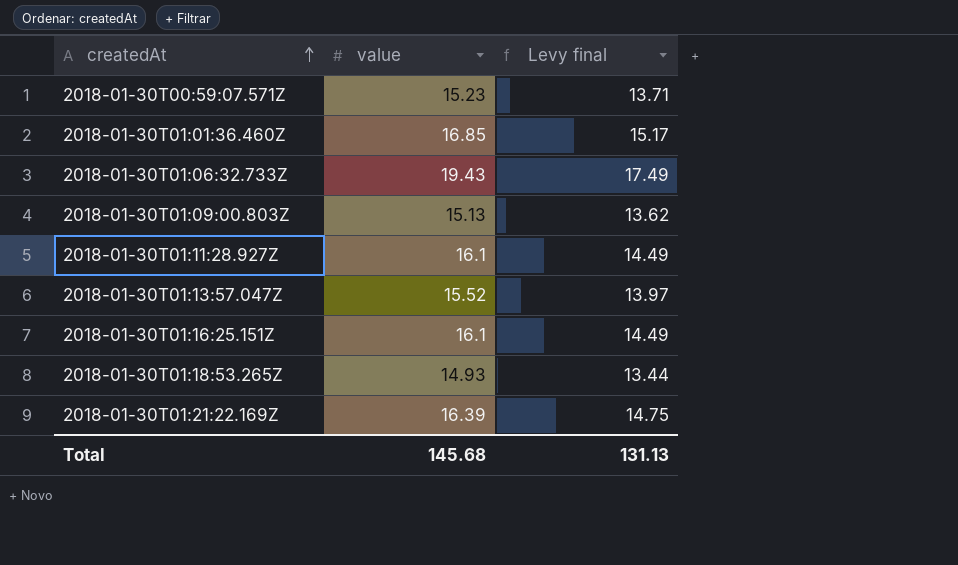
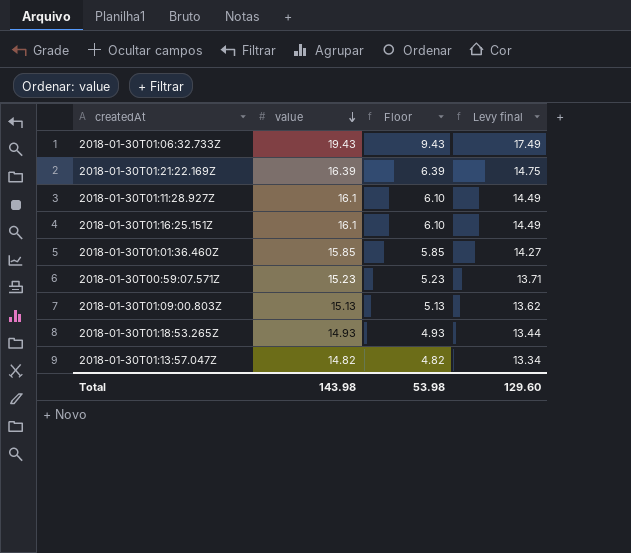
row order: createdAt ascending -> value descending
column Floor | formula: none -> [value] - 10
2018-01-30T01:01:36.460Z | value: 16.85 -> 15.85
2018-01-30T01:01:36.460Z | Levy final: 15.17 -> 14.27
2018-01-30T01:13:57.047Z | value: 15.52 -> 14.82
2018-01-30T01:13:57.047Z | Levy final: 13.97 -> 13.34
Total | value: 145.68 -> 143.98
Total | Levy final: 131.13 -> 129.60

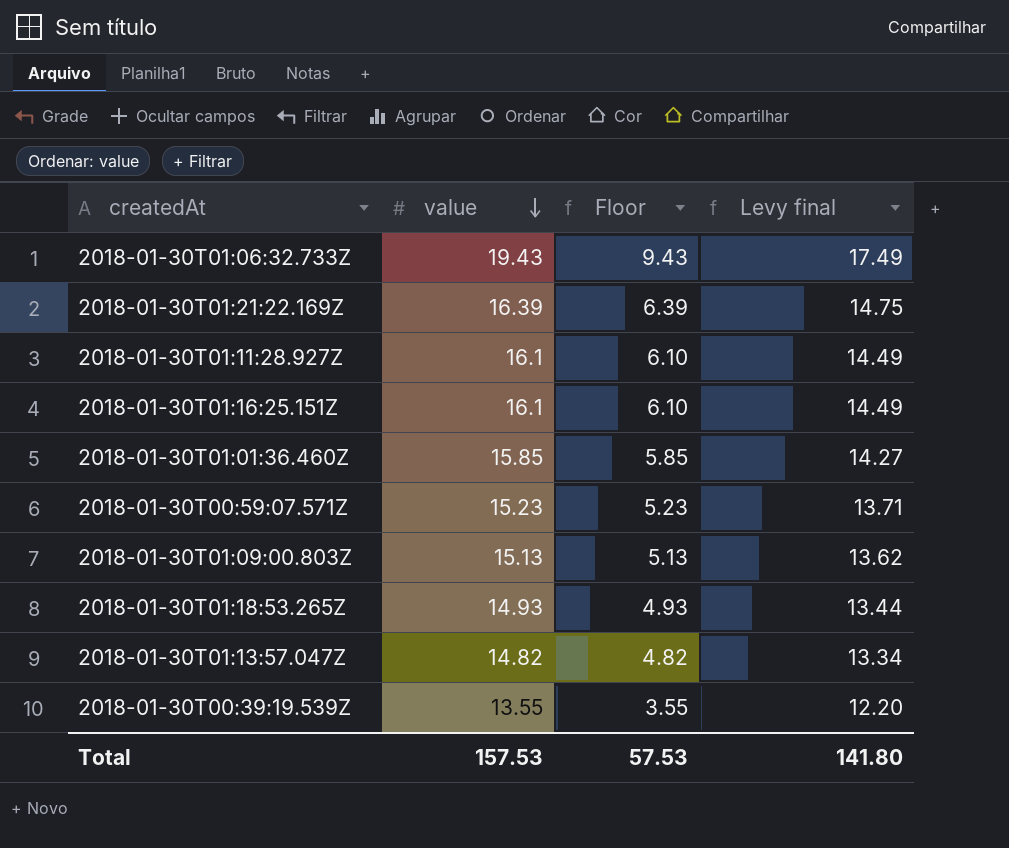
row 2018-01-30T00:39:19.539Z: none -> 13.55 | 3.55 | 12.20
Total | value: 143.98 -> 157.53
Total | Floor: 53.98 -> 57.53
Total | Levy final: 129.60 -> 141.80

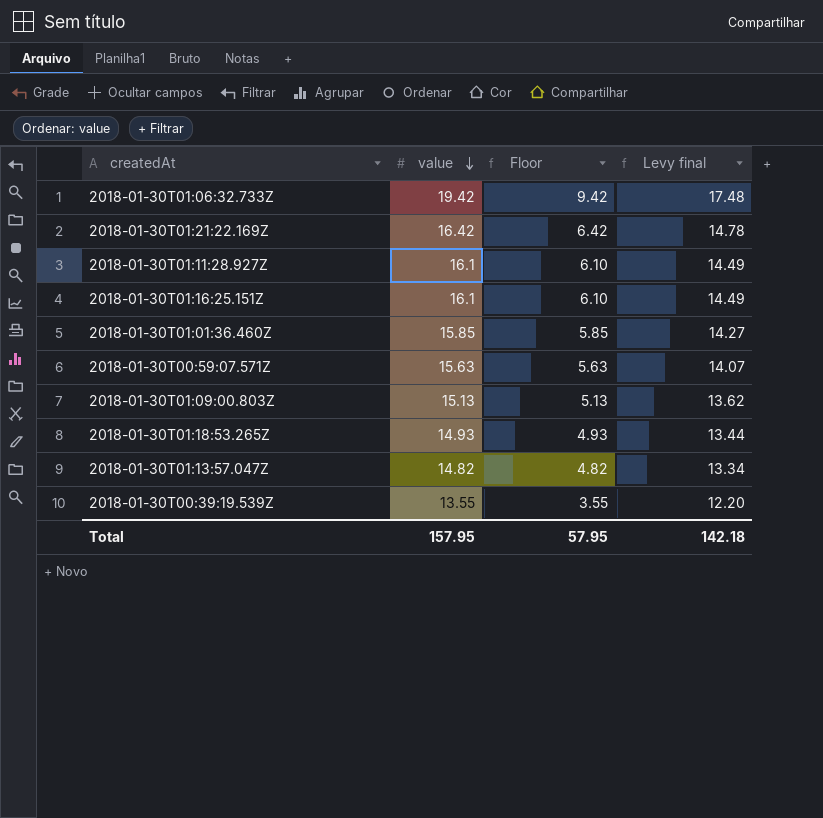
2018-01-30T01:06:32.733Z | value: 19.43 -> 19.42
2018-01-30T01:06:32.733Z | Floor: 9.43 -> 9.42
2018-01-30T01:06:32.733Z | Levy final: 17.49 -> 17.48
2018-01-30T01:21:22.169Z | value: 16.39 -> 16.42
2018-01-30T01:21:22.169Z | Floor: 6.39 -> 6.42
2018-01-30T01:21:22.169Z | Levy final: 14.75 -> 14.78
2018-01-30T00:59:07.571Z | value: 15.23 -> 15.63
2018-01-30T00:59:07.571Z | Floor: 5.23 -> 5.63
2018-01-30T00:59:07.571Z | Levy final: 13.71 -> 14.07
Total | value: 157.53 -> 157.95
Total | Floor: 57.53 -> 57.95
Total | Levy final: 141.80 -> 142.18

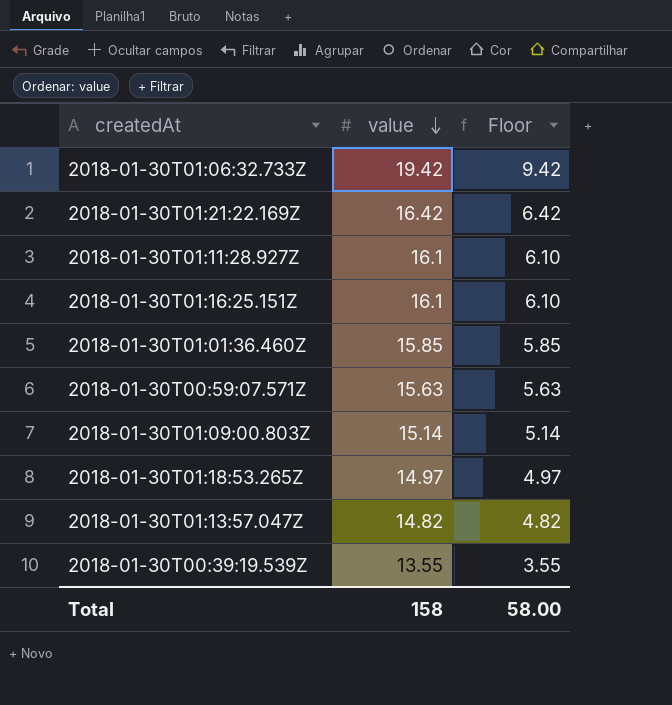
column Levy final | formula: [value] * 0.9 -> none
2018-01-30T01:09:00.803Z | value: 15.13 -> 15.14
2018-01-30T01:09:00.803Z | Floor: 5.13 -> 5.14
2018-01-30T01:18:53.265Z | value: 14.93 -> 14.97
2018-01-30T01:18:53.265Z | Floor: 4.93 -> 4.97
Total | value: 157.95 -> 158
Total | Floor: 57.95 -> 58.00

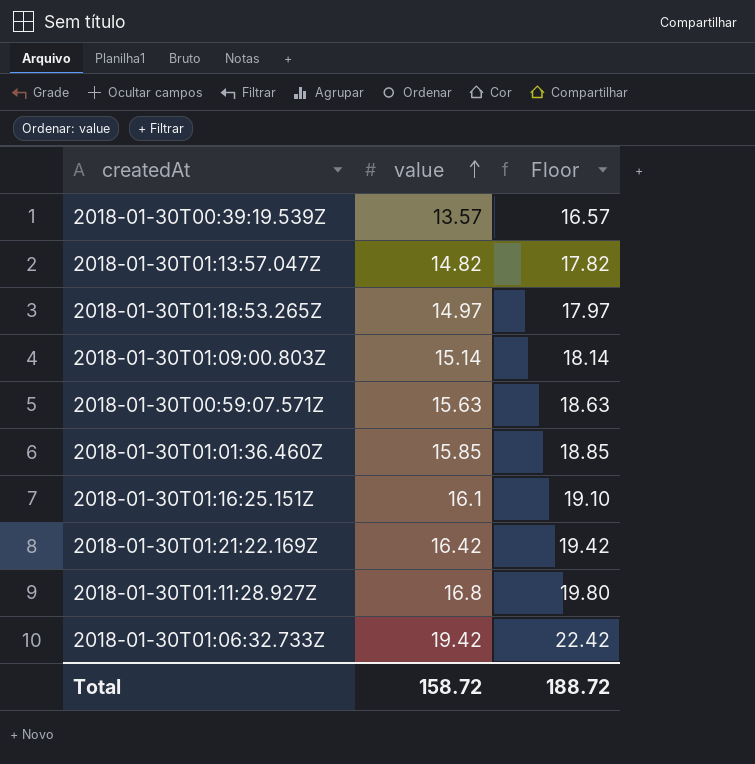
row order: value descending -> value ascending
column Floor | formula: [value] - 10 -> [value] + 3
2018-01-30T00:39:19.539Z | value: 13.55 -> 13.57
2018-01-30T01:11:28.927Z | value: 16.1 -> 16.8
Total | value: 158 -> 158.72
Total | Floor: 58.00 -> 188.72

